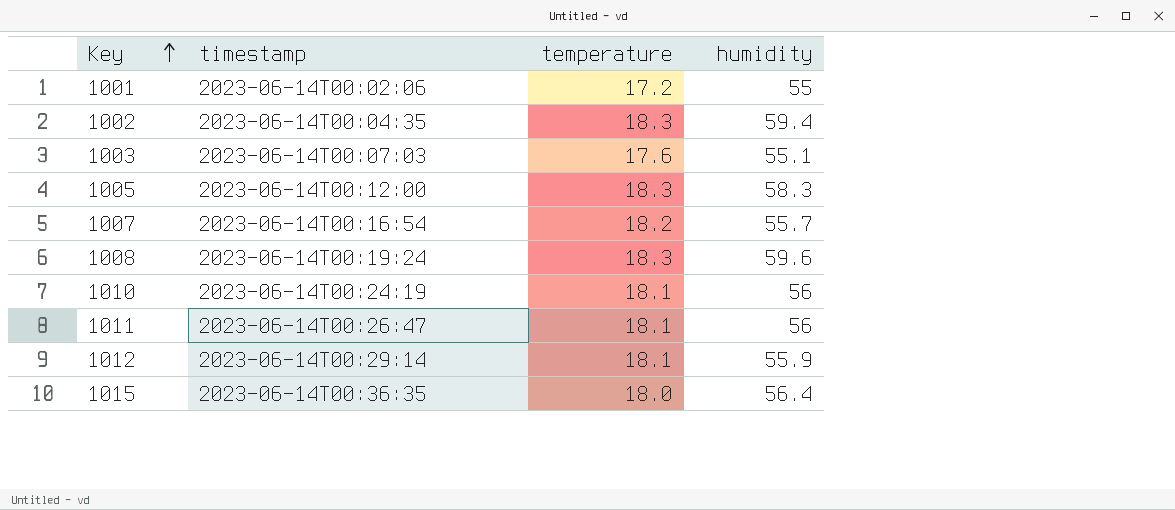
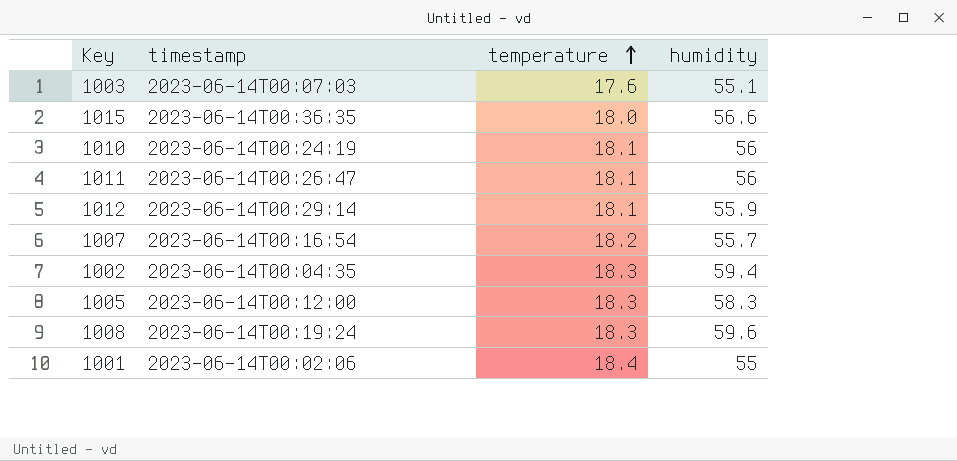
row order: Key ascending -> temperature ascending
1015 | humidity: 56.4 -> 56.6
1001 | temperature: 17.2 -> 18.4

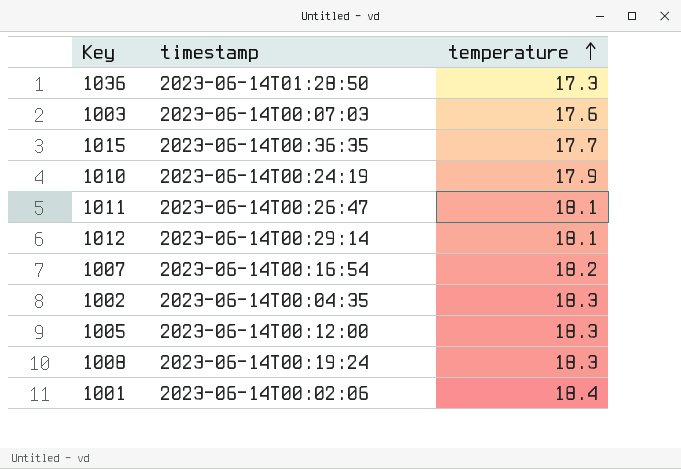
column humidity | position: 4 -> none
row 1036: none -> 2023-06-14T01:28:50 | 17.3
1015 | temperature: 18.0 -> 17.7
1010 | temperature: 18.1 -> 17.9

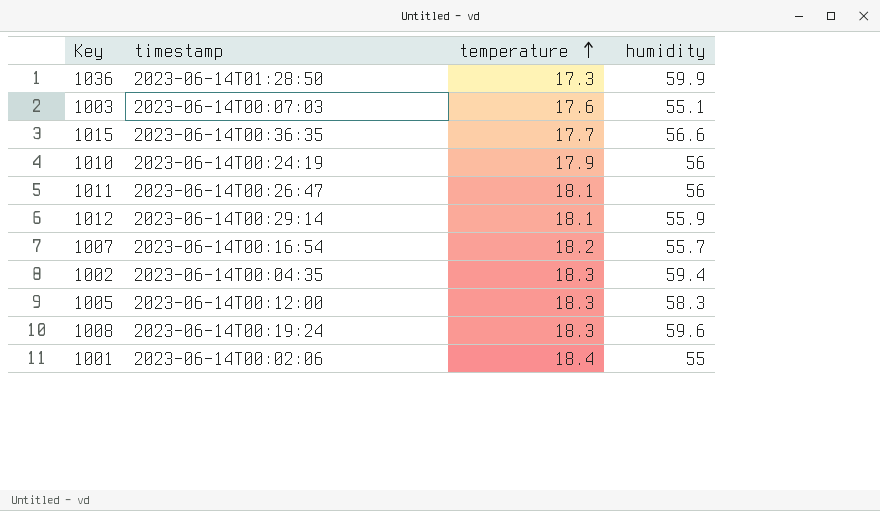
column humidity | position: none -> 4

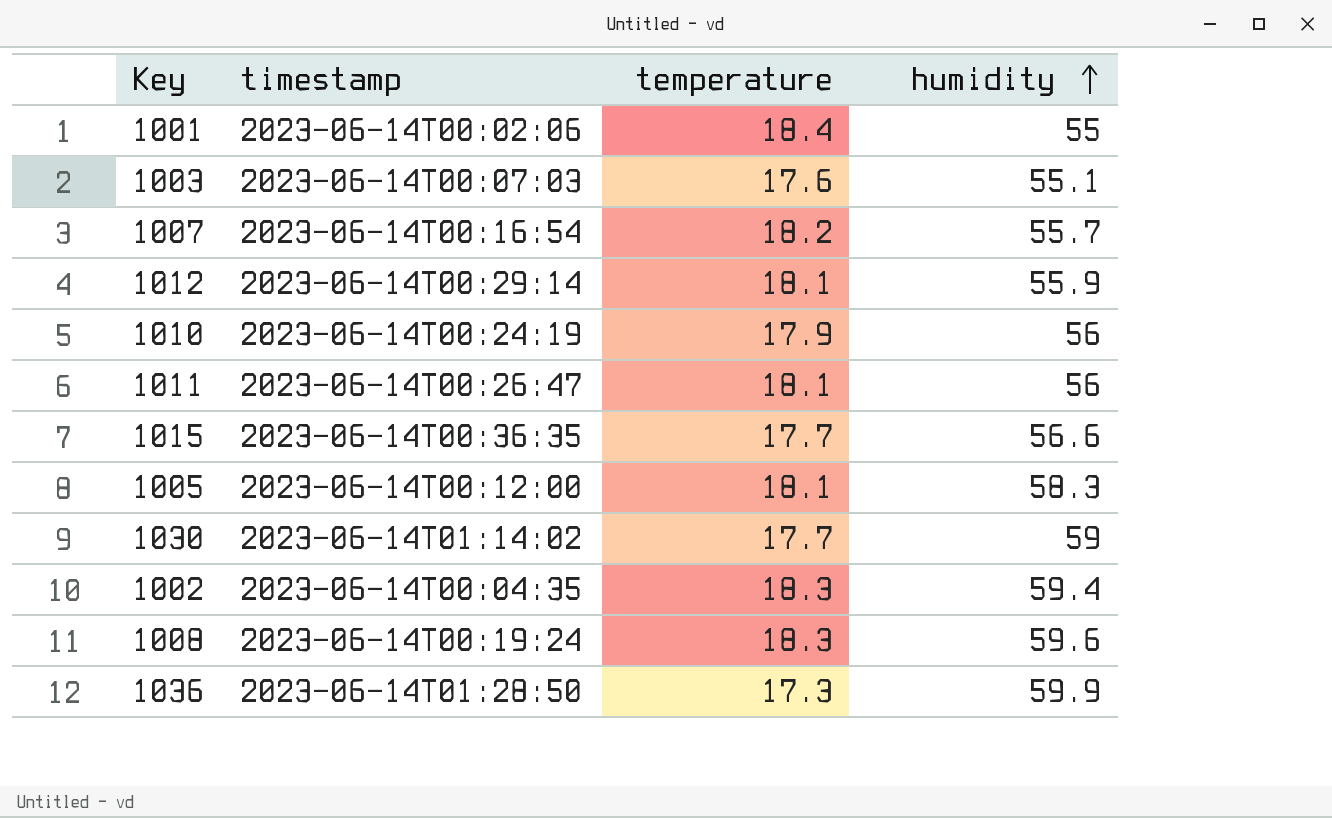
row order: temperature ascending -> humidity ascending
1005 | temperature: 18.3 -> 18.1
row 1030: none -> 2023-06-14T01:14:02 | 17.7 | 59

